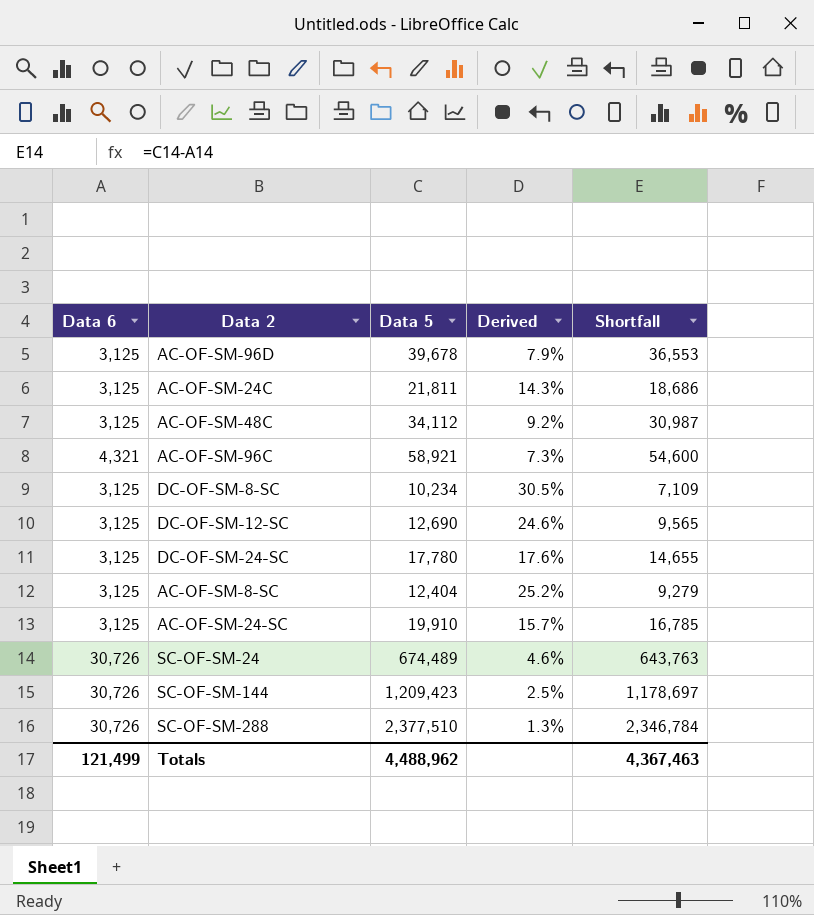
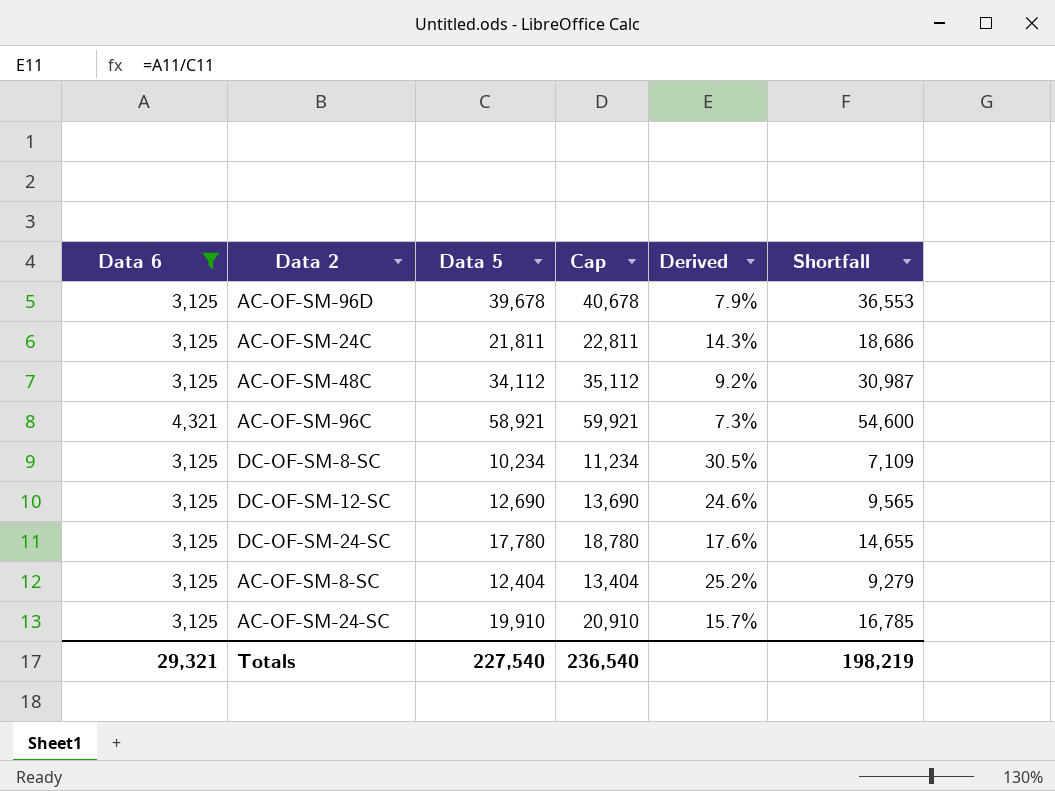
filter: none -> Data 6 != 30,726
column Cap | formula: none -> [Data 5] + 1000
Totals | Data 6: 121,499 -> 29,321
Totals | Data 5: 4,488,962 -> 227,540
Totals | Shortfall: 4,367,463 -> 198,219

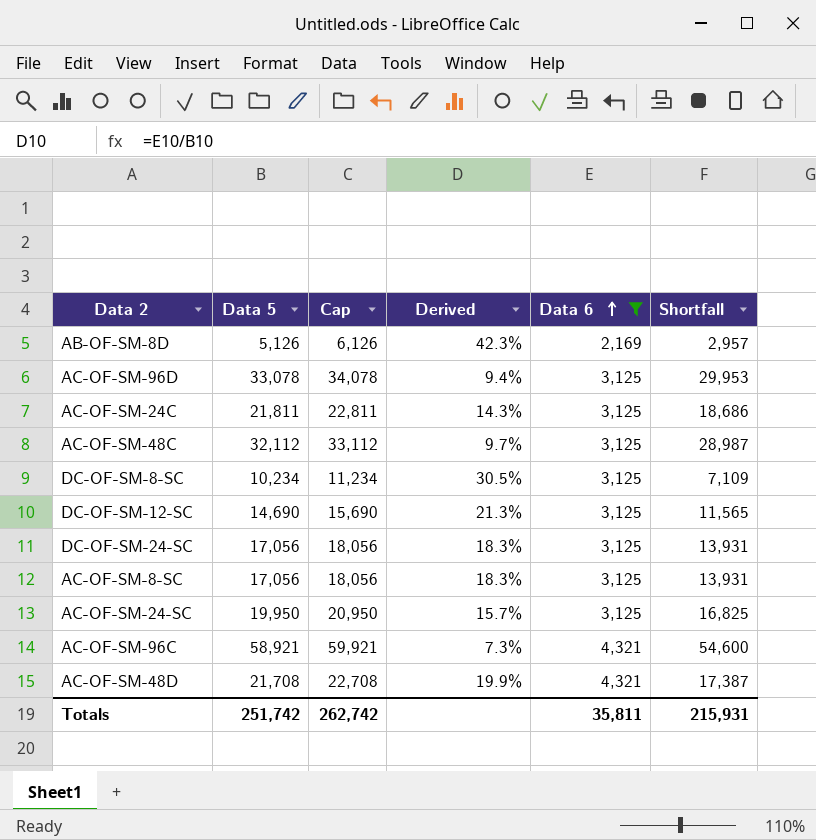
row order: none -> Data 6 ascending
column Data 6 | position: 1 -> 5
row AB-OF-SM-8D: none -> 5,126 | 6,126 | 42.3% | 2,169 | 2,957
AC-OF-SM-96D | Data 5: 39,678 -> 33,078
AC-OF-SM-96D | Cap: 40,678 -> 34,078
AC-OF-SM-96D | Derived: 7.9% -> 9.4%
AC-OF-SM-96D | Shortfall: 36,553 -> 29,953
AC-OF-SM-48C | Data 5: 34,112 -> 32,112
AC-OF-SM-48C | Cap: 35,112 -> 33,112
AC-OF-SM-48C | Derived: 9.2% -> 9.7%
AC-OF-SM-48C | Shortfall: 30,987 -> 28,987
DC-OF-SM-12-SC | Data 5: 12,690 -> 14,690
DC-OF-SM-12-SC | Cap: 13,690 -> 15,690
DC-OF-SM-12-SC | Derived: 24.6% -> 21.3%
DC-OF-SM-12-SC | Shortfall: 9,565 -> 11,565
DC-OF-SM-24-SC | Data 5: 17,780 -> 17,056
DC-OF-SM-24-SC | Cap: 18,780 -> 18,056
DC-OF-SM-24-SC | Derived: 17.6% -> 18.3%
DC-OF-SM-24-SC | Shortfall: 14,655 -> 13,931
AC-OF-SM-8-SC | Data 5: 12,404 -> 17,056
AC-OF-SM-8-SC | Cap: 13,404 -> 18,056
AC-OF-SM-8-SC | Derived: 25.2% -> 18.3%
AC-OF-SM-8-SC | Shortfall: 9,279 -> 13,931
AC-OF-SM-24-SC | Data 5: 19,910 -> 19,950
AC-OF-SM-24-SC | Cap: 20,910 -> 20,950
AC-OF-SM-24-SC | Shortfall: 16,785 -> 16,825
row AC-OF-SM-48D: none -> 21,708 | 22,708 | 19.9% | 4,321 | 17,387
Totals | Data 5: 227,540 -> 251,742
Totals | Cap: 236,540 -> 262,742
Totals | Data 6: 29,321 -> 35,811
Totals | Shortfall: 198,219 -> 215,931

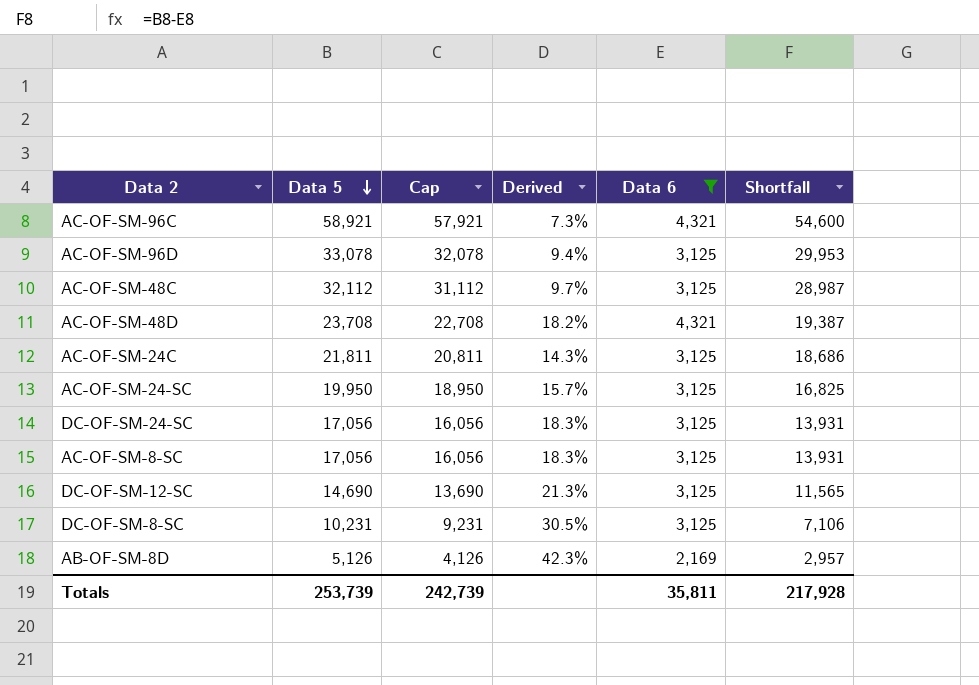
row order: Data 6 ascending -> Data 5 descending
column Cap | formula: [Data 5] + 1000 -> [Data 5] - 1000
AC-OF-SM-48D | Data 5: 21,708 -> 23,708
AC-OF-SM-48D | Derived: 19.9% -> 18.2%
AC-OF-SM-48D | Shortfall: 17,387 -> 19,387
DC-OF-SM-8-SC | Data 5: 10,234 -> 10,231
DC-OF-SM-8-SC | Shortfall: 7,109 -> 7,106
Totals | Data 5: 251,742 -> 253,739
Totals | Cap: 262,742 -> 242,739
Totals | Shortfall: 215,931 -> 217,928

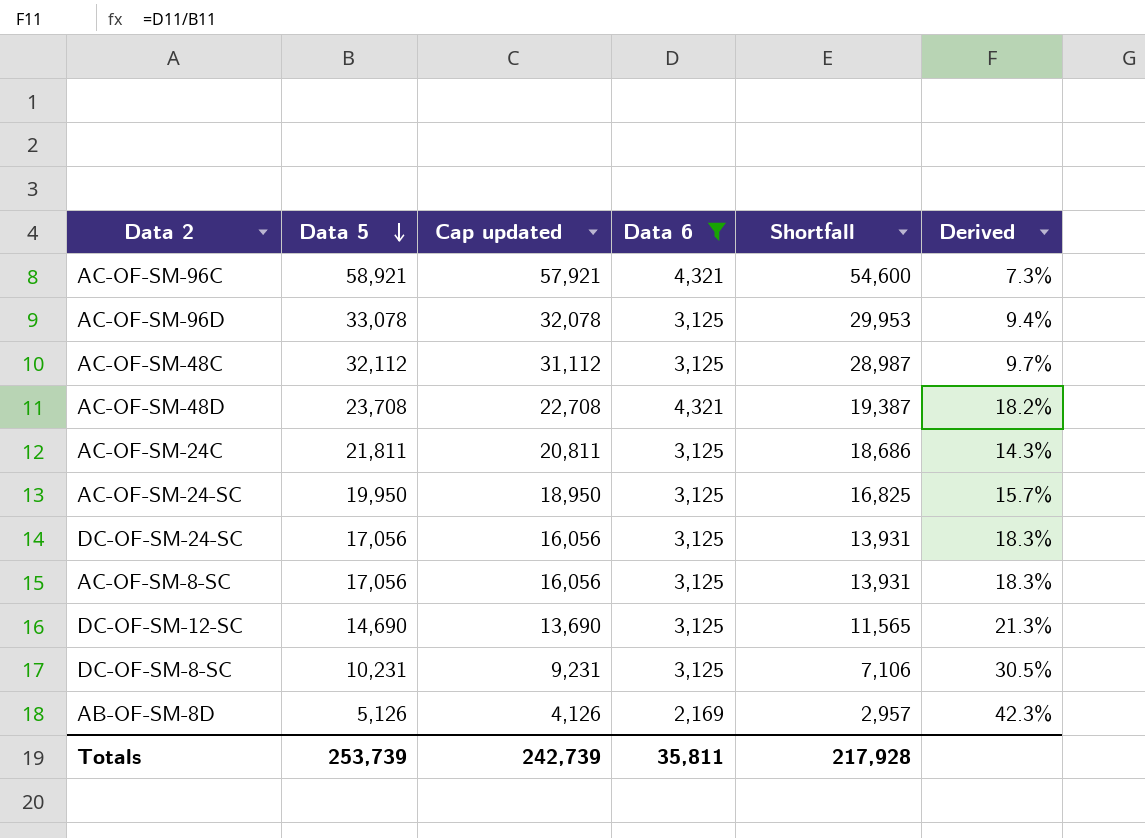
column name: Cap -> Cap updated
column Derived | position: 4 -> 6

